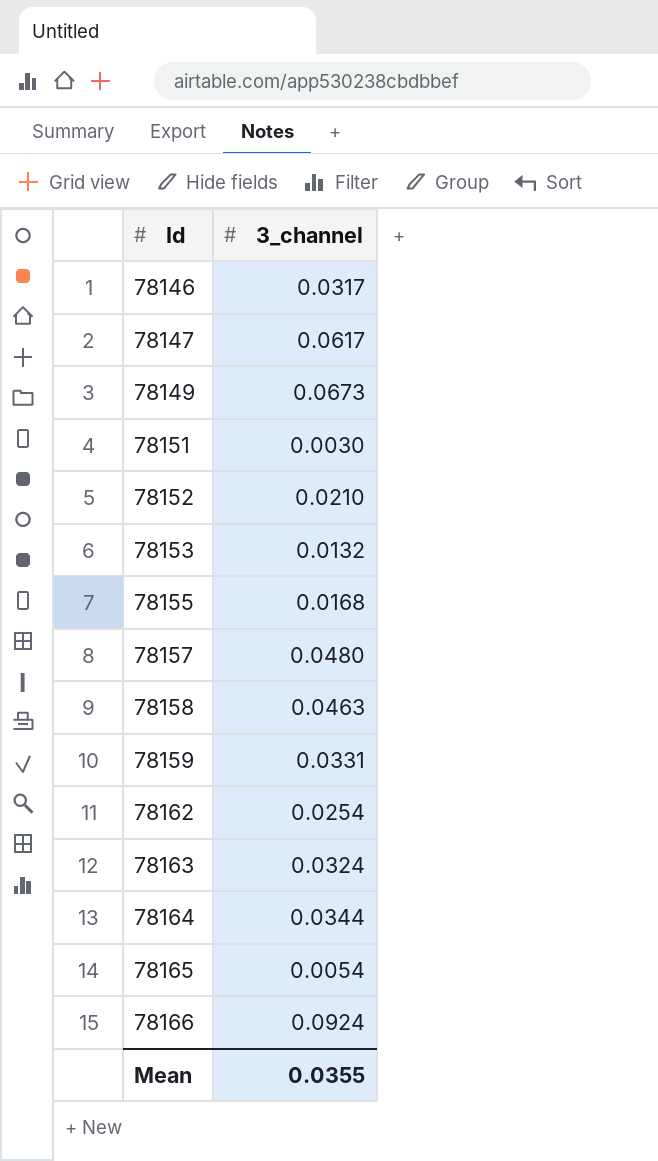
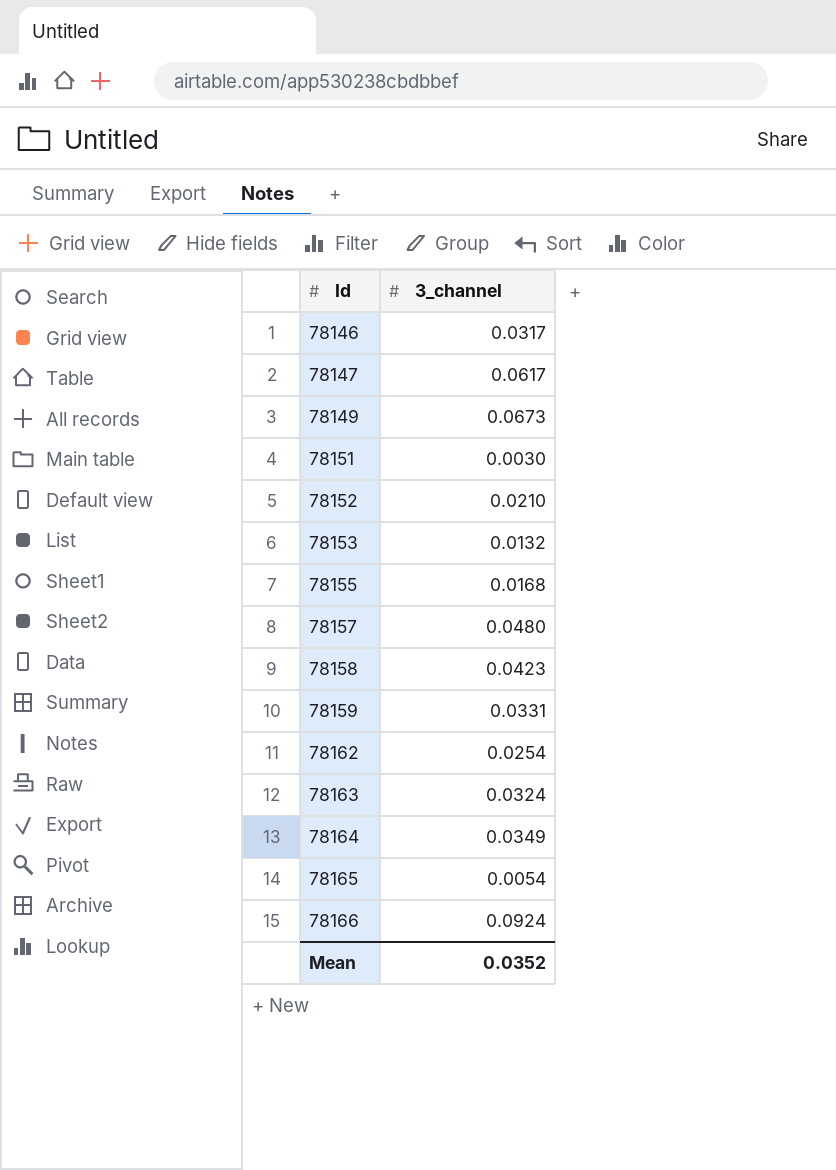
78158 | 3_channel: 0.0463 -> 0.0423
78164 | 3_channel: 0.0344 -> 0.0349
Mean | 3_channel: 0.0355 -> 0.0352

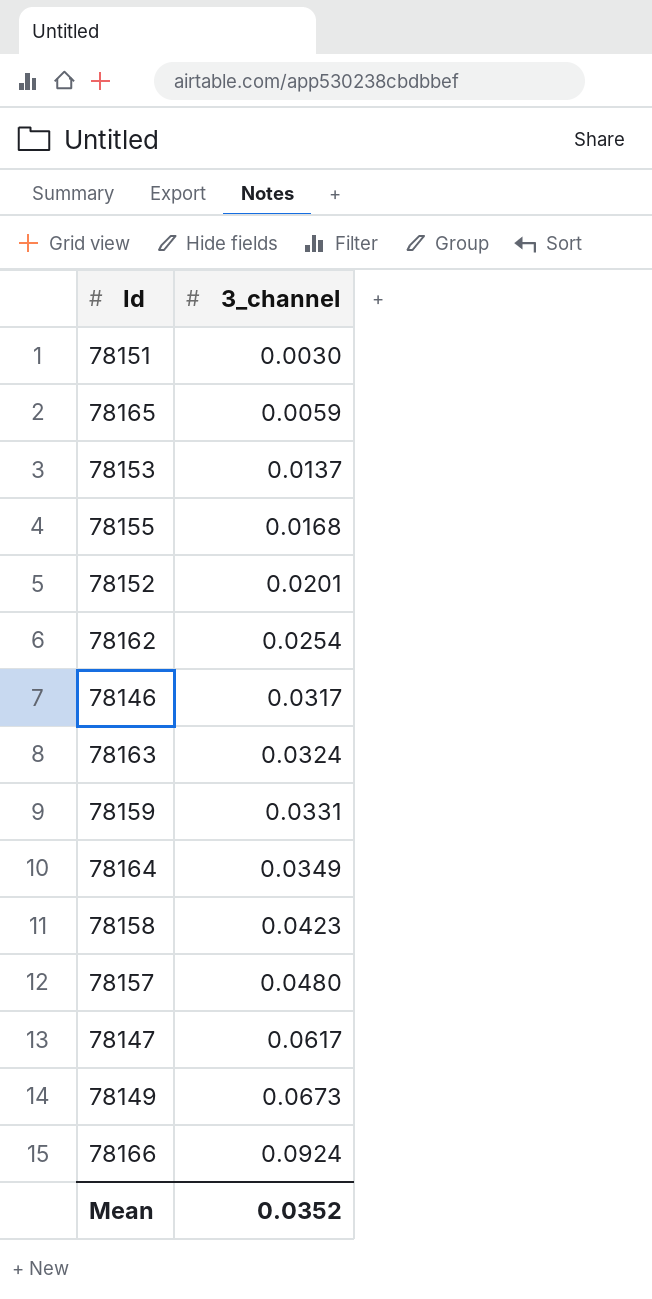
row order: Id ascending -> 3_channel ascending
78165 | 3_channel: 0.0054 -> 0.0059
78153 | 3_channel: 0.0132 -> 0.0137
78152 | 3_channel: 0.0210 -> 0.0201

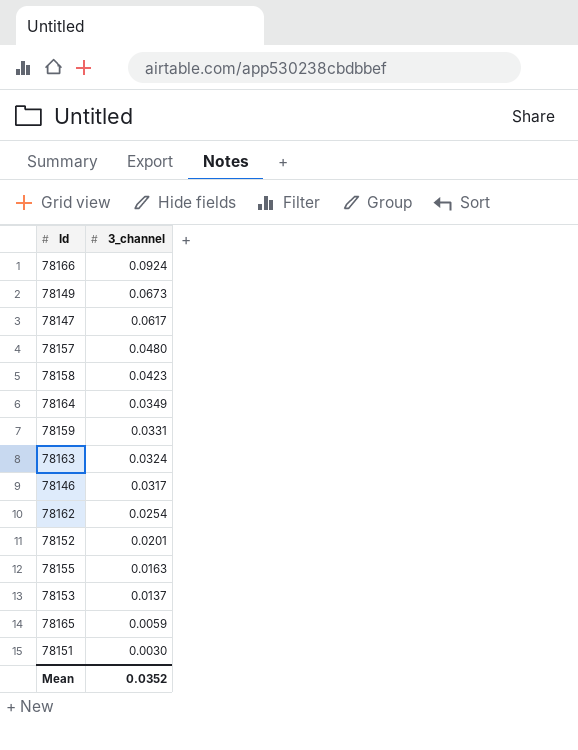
row order: 3_channel ascending -> 3_channel descending
78155 | 3_channel: 0.0168 -> 0.0163

